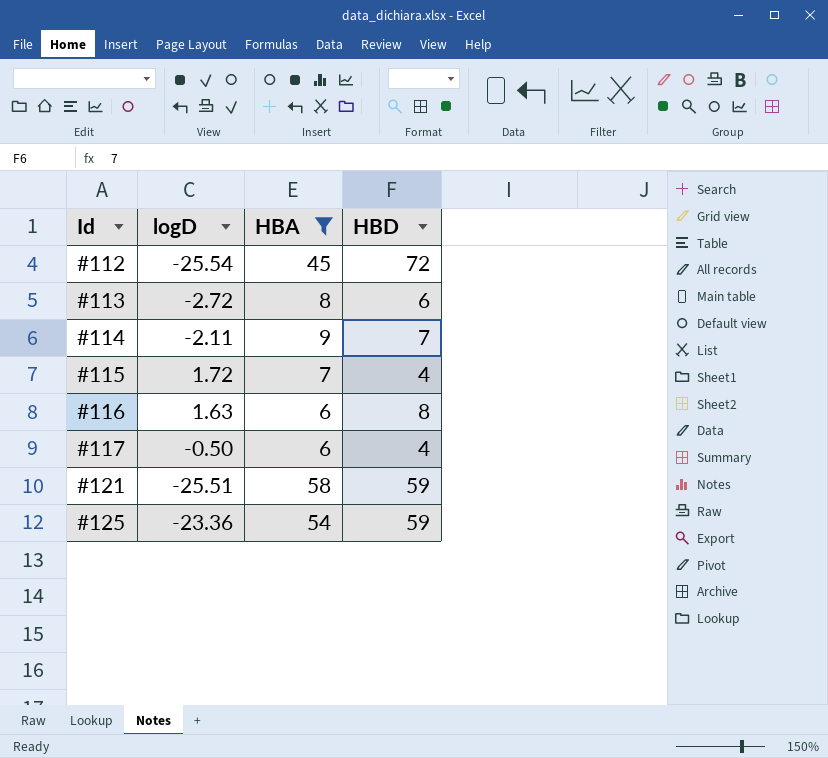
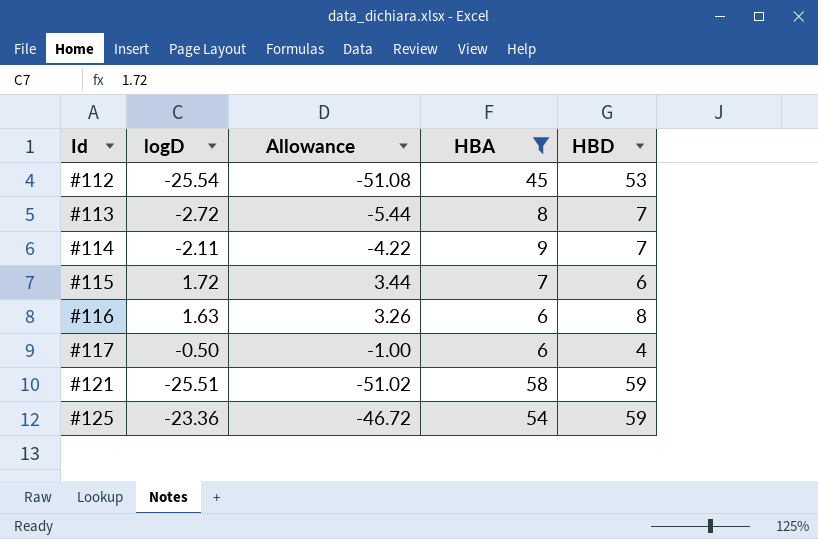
column Allowance | formula: none -> [logD] * 2
#112 | HBD: 72 -> 53
#113 | HBD: 6 -> 7
#115 | HBD: 4 -> 6

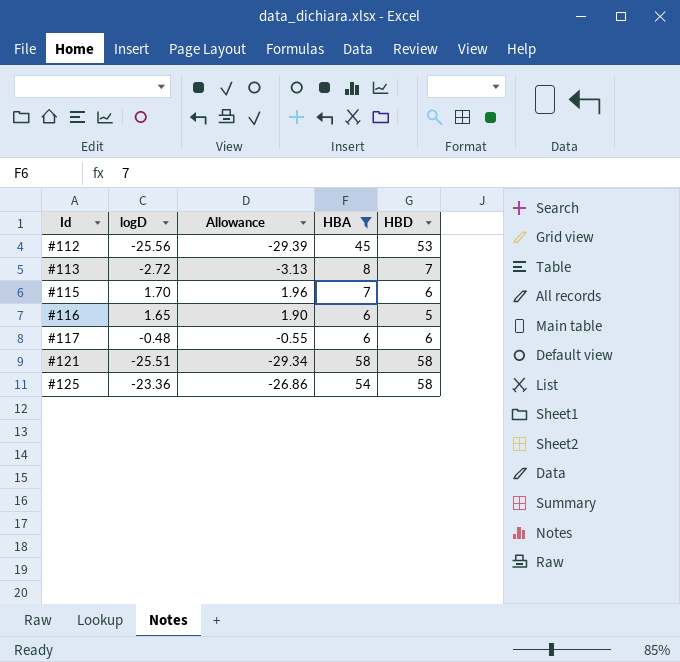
column Allowance | formula: [logD] * 2 -> [logD] * 1.15
row #114: -2.11 | -4.22 | 9 | 7 -> none
#112 | logD: -25.54 -> -25.56
#115 | logD: 1.72 -> 1.70
#116 | logD: 1.63 -> 1.65
#116 | HBD: 8 -> 5
#117 | logD: -0.50 -> -0.48
#117 | HBD: 4 -> 6
#121 | HBD: 59 -> 58
#125 | HBD: 59 -> 58

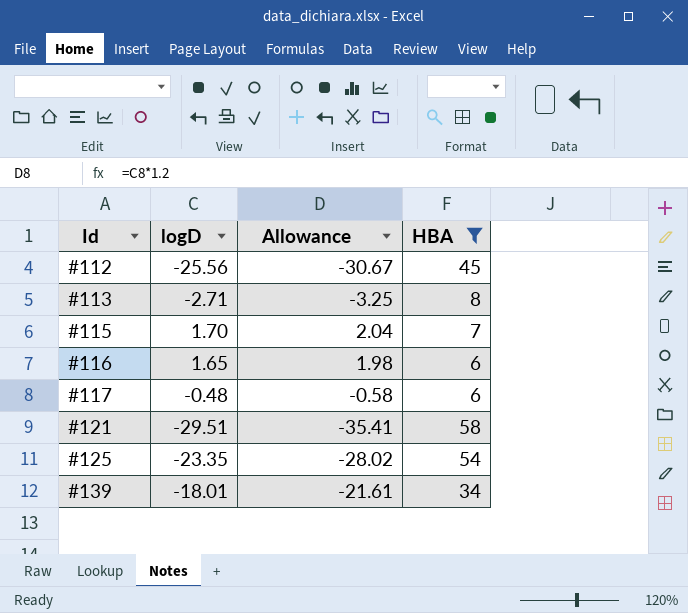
column HBD | position: 5 -> none
column Allowance | formula: [logD] * 1.15 -> [logD] * 1.2
#113 | logD: -2.72 -> -2.71
#121 | logD: -25.51 -> -29.51
#125 | logD: -23.36 -> -23.35
row #139: none -> -18.01 | -21.61 | 34

